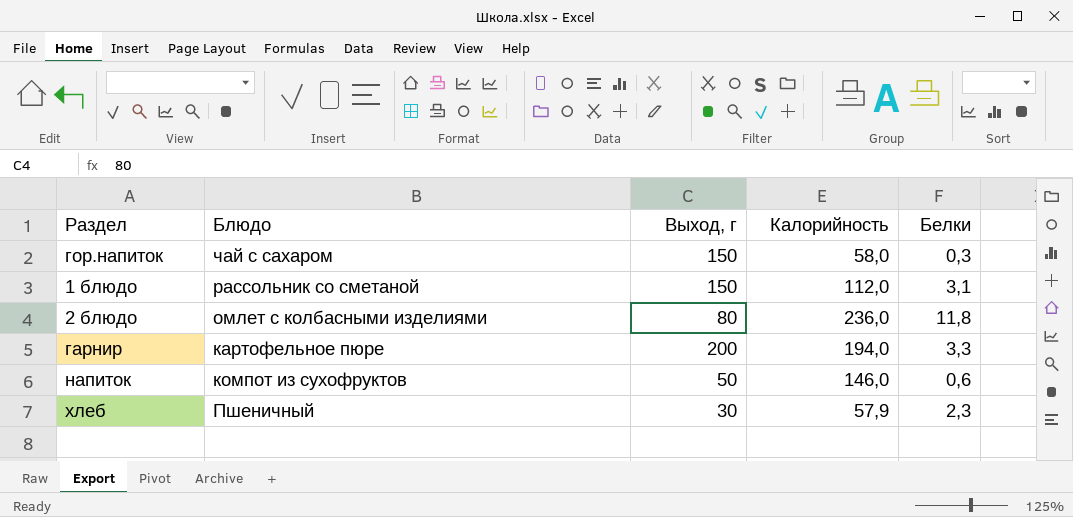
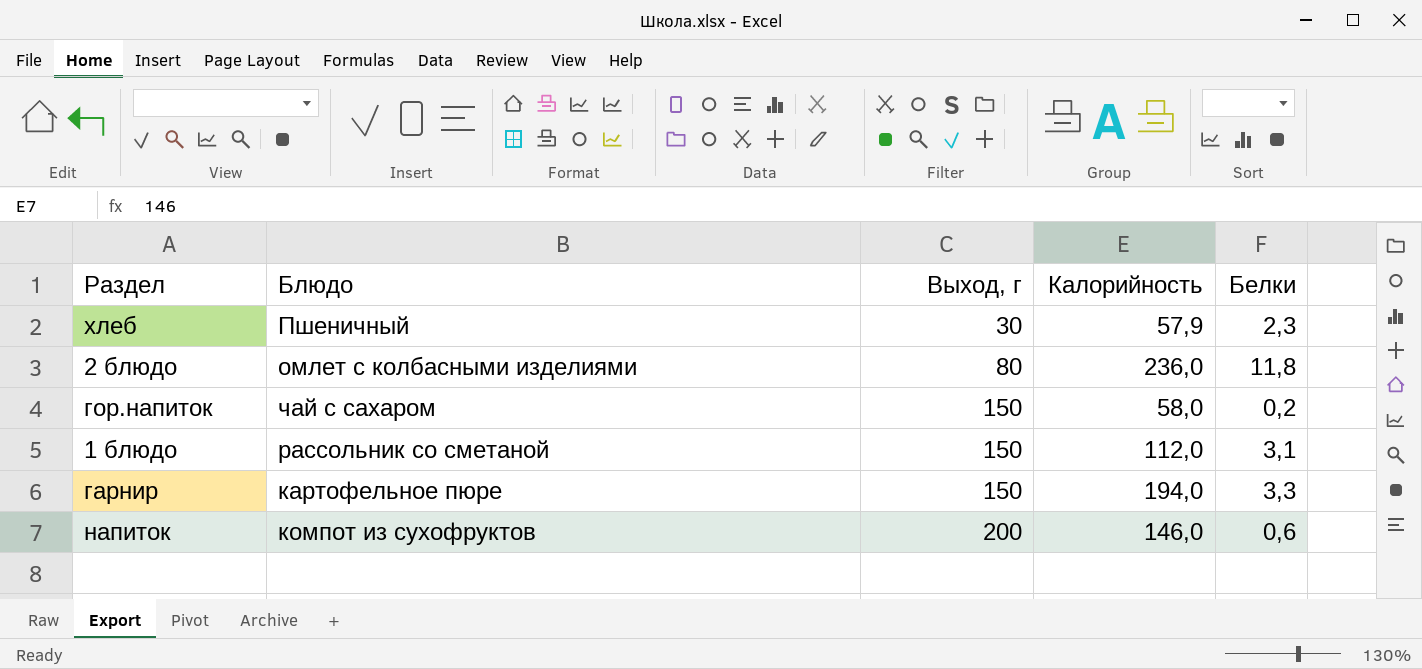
row order: none -> Выход, г ascending
гор.напиток | Белки: 0,3 -> 0,2
гарнир | Выход, г: 200 -> 150
напиток | Выход, г: 50 -> 200

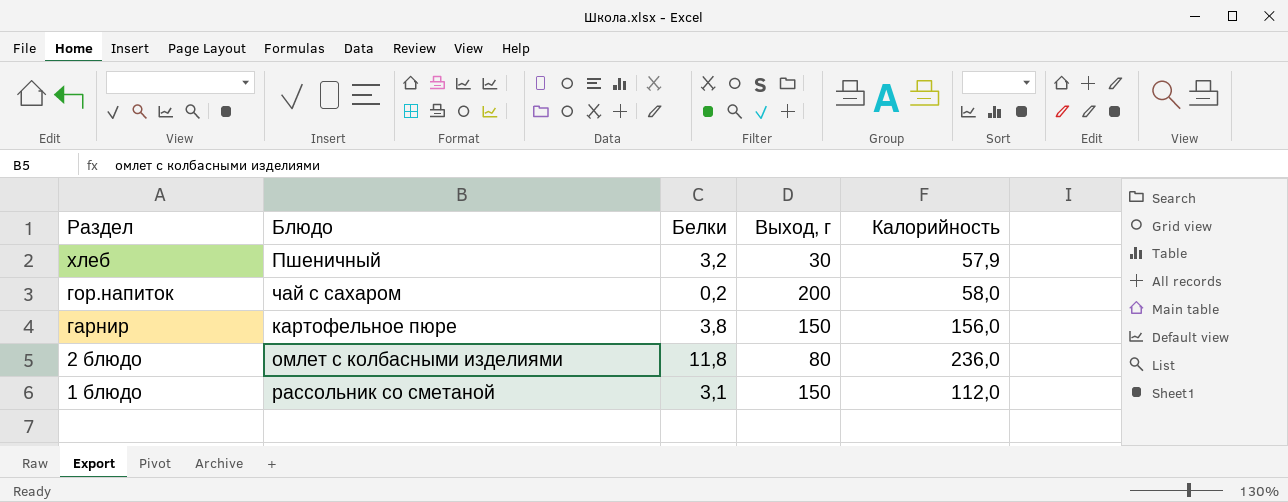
row order: Выход, г ascending -> Раздел descending
column Белки | position: 5 -> 3
row напиток: компот из сухофруктов | 200 | 146,0 | 0,6 -> none
хлеб | Белки: 2,3 -> 3,2
гор.напиток | Выход, г: 150 -> 200
гарнир | Белки: 3,3 -> 3,8
гарнир | Калорийность: 194,0 -> 156,0

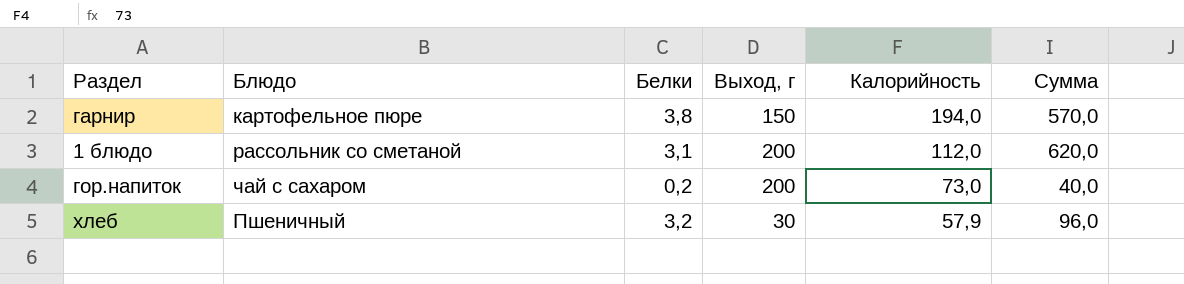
row order: Раздел descending -> Калорийность descending
column Сумма | formula: none -> [Белки] * [Выход, г]
row 2 блюдо: омлет с колбасными изделиями | 11,8 | 80 | 236,0 -> none
гарнир | Калорийность: 156,0 -> 194,0
1 блюдо | Выход, г: 150 -> 200
гор.напиток | Калорийность: 58,0 -> 73,0

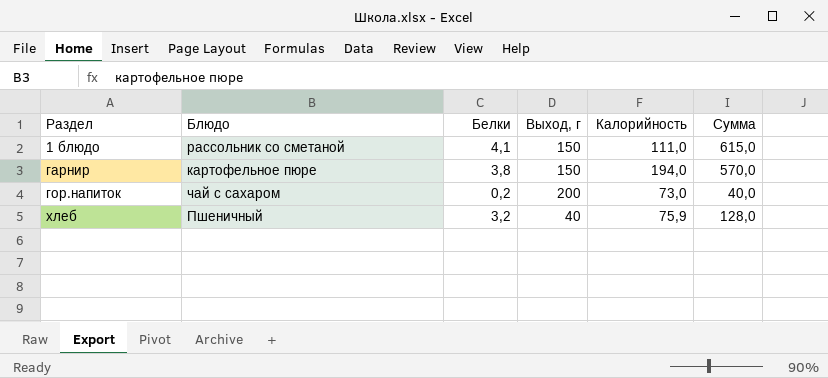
row order: Калорийность descending -> Раздел ascending
1 блюдо | Белки: 3,1 -> 4,1
1 блюдо | Выход, г: 200 -> 150
1 блюдо | Калорийность: 112,0 -> 111,0
1 блюдо | Сумма: 620,0 -> 615,0
хлеб | Выход, г: 30 -> 40
хлеб | Калорийность: 57,9 -> 75,9
хлеб | Сумма: 96,0 -> 128,0

